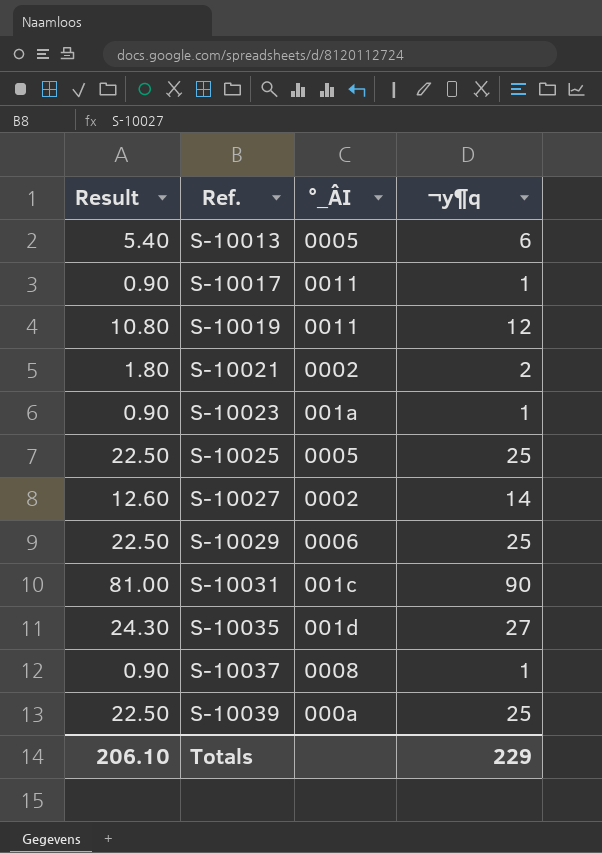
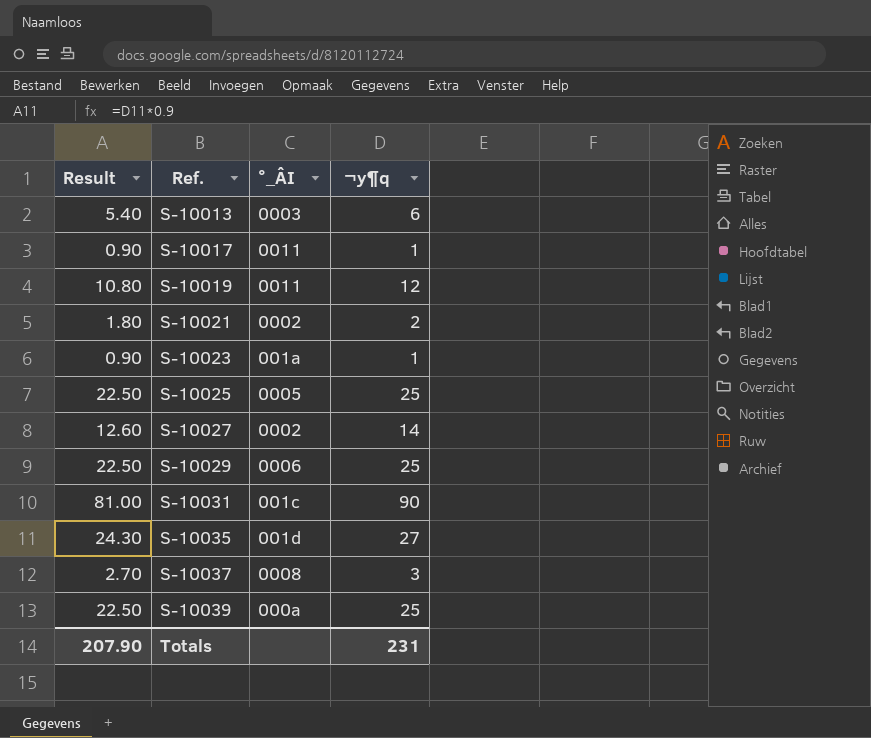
S-10013 | °_ÂI: 0005 -> 0003
S-10037 | Result: 0.90 -> 2.70
S-10037 | ¬y¶q: 1 -> 3
Totals | Result: 206.10 -> 207.90
Totals | ¬y¶q: 229 -> 231

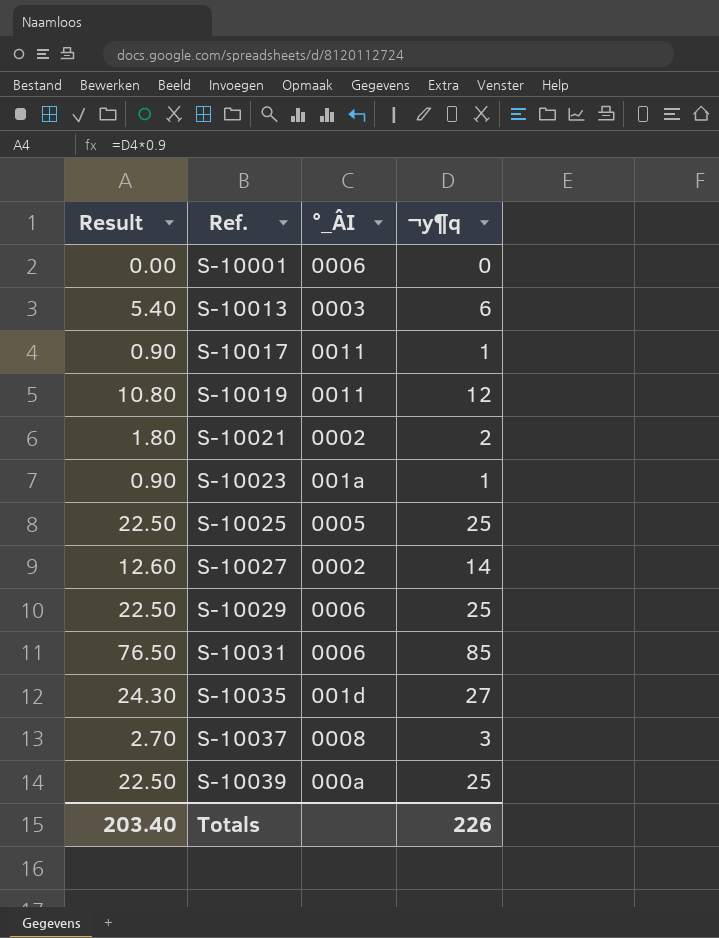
row S-10001: none -> 0.00 | 0006 | 0
S-10031 | Result: 81.00 -> 76.50
S-10031 | °_ÂI: 001c -> 0006
S-10031 | ¬y¶q: 90 -> 85
Totals | Result: 207.90 -> 203.40
Totals | ¬y¶q: 231 -> 226

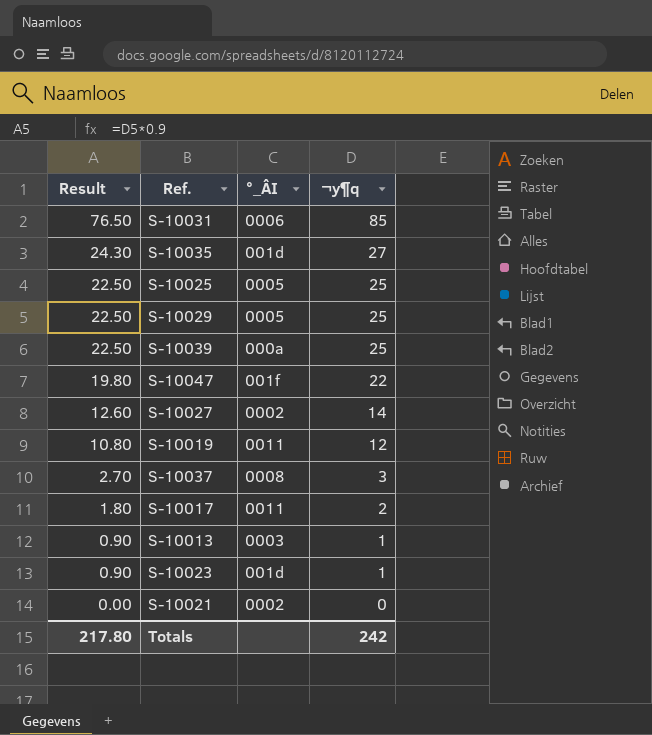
row order: Ref. ascending -> Result descending
row S-10001: 0.00 | 0006 | 0 -> none
S-10029 | °_ÂI: 0006 -> 0005
row S-10047: none -> 19.80 | 001f | 22
S-10017 | Result: 0.90 -> 1.80
S-10017 | ¬y¶q: 1 -> 2
S-10013 | Result: 5.40 -> 0.90
S-10013 | ¬y¶q: 6 -> 1
S-10023 | °_ÂI: 001a -> 001d
S-10021 | Result: 1.80 -> 0.00
S-10021 | ¬y¶q: 2 -> 0
Totals | Result: 203.40 -> 217.80
Totals | ¬y¶q: 226 -> 242

